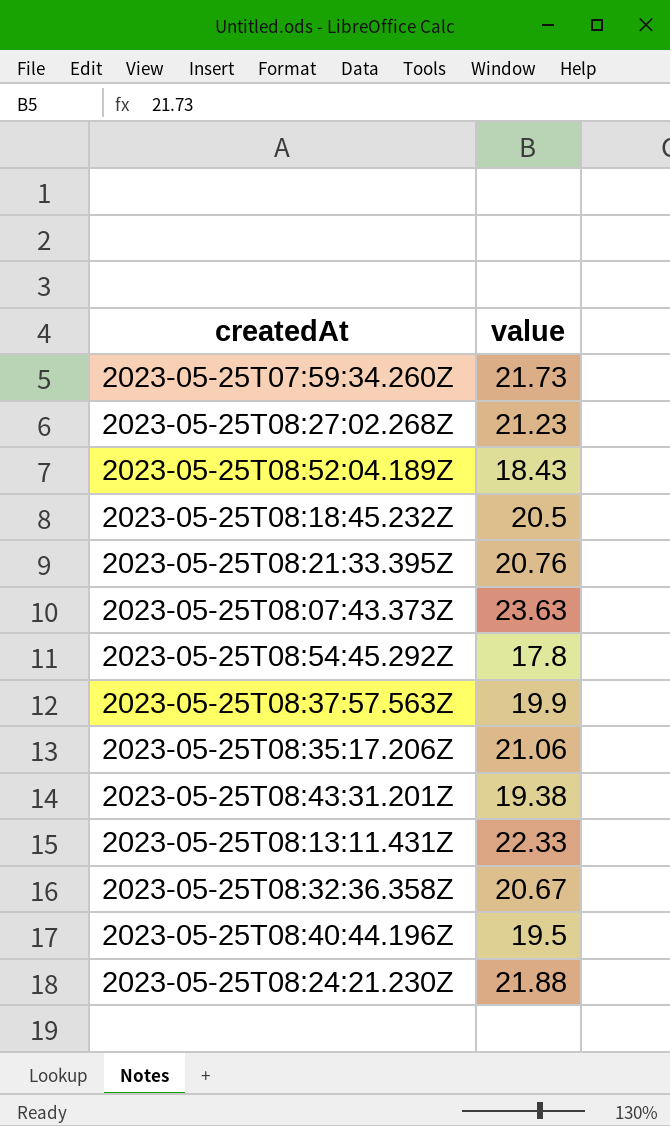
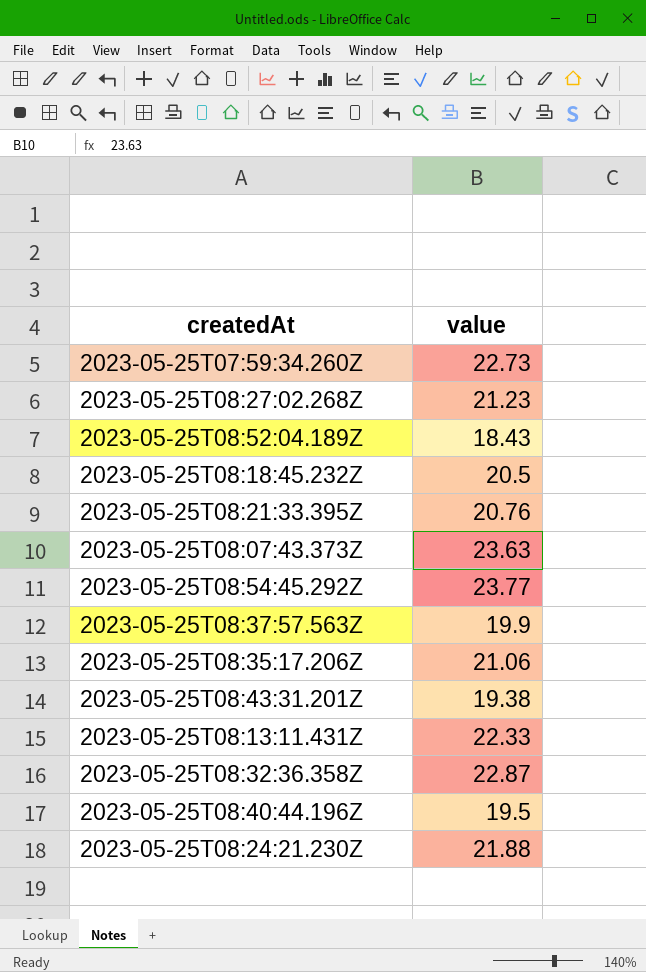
2023-05-25T07:59:34.260Z | value: 21.73 -> 22.73
2023-05-25T08:54:45.292Z | value: 17.8 -> 23.77
2023-05-25T08:32:36.358Z | value: 20.67 -> 22.87

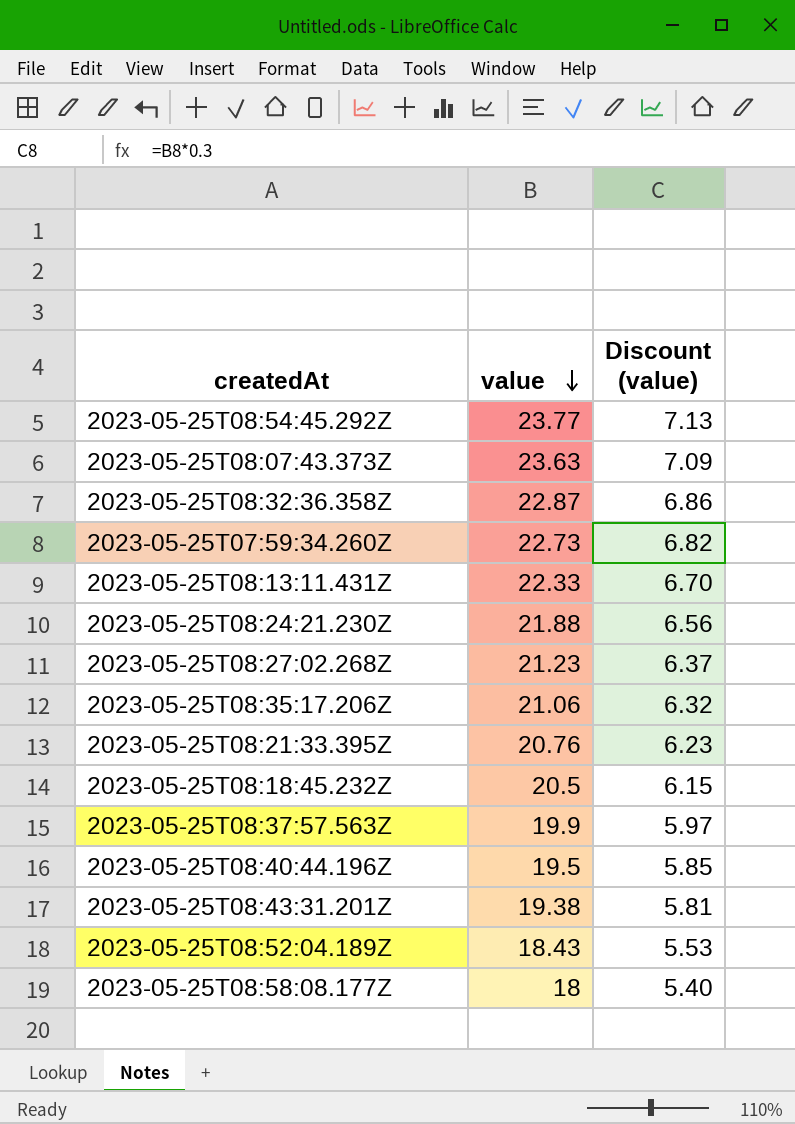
row order: none -> value descending
column Discount (value) | formula: none -> [value] * 0.3
row 2023-05-25T08:58:08.177Z: none -> 18 | 5.40

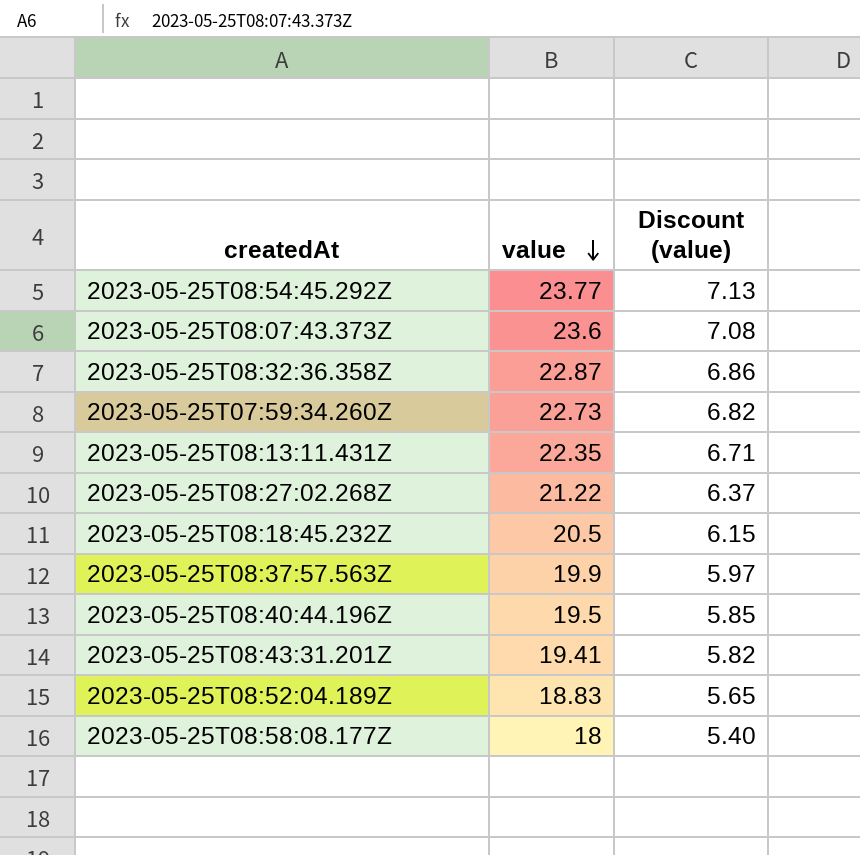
row 2023-05-25T08:24:21.230Z: 21.88 | 6.56 -> none
row 2023-05-25T08:35:17.206Z: 21.06 | 6.32 -> none
row 2023-05-25T08:21:33.395Z: 20.76 | 6.23 -> none
2023-05-25T08:07:43.373Z | value: 23.63 -> 23.6
2023-05-25T08:07:43.373Z | Discount (value): 7.09 -> 7.08
2023-05-25T08:13:11.431Z | value: 22.33 -> 22.35
2023-05-25T08:13:11.431Z | Discount (value): 6.70 -> 6.71
2023-05-25T08:27:02.268Z | value: 21.23 -> 21.22
2023-05-25T08:43:31.201Z | value: 19.38 -> 19.41
2023-05-25T08:43:31.201Z | Discount (value): 5.81 -> 5.82
2023-05-25T08:52:04.189Z | value: 18.43 -> 18.83
2023-05-25T08:52:04.189Z | Discount (value): 5.53 -> 5.65

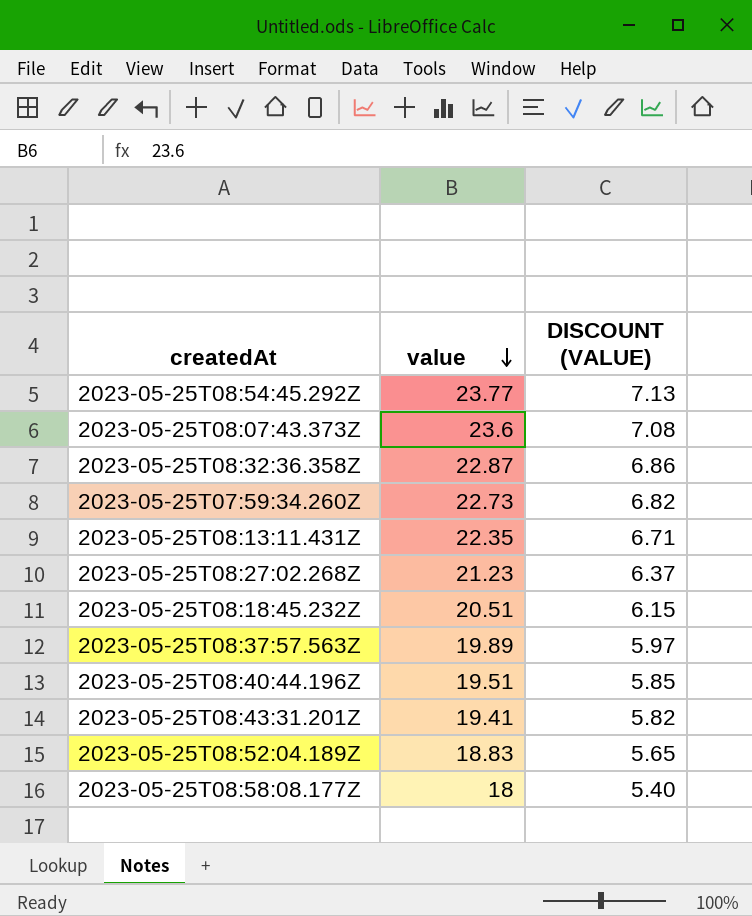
column name: Discount (value) -> DISCOUNT (VALUE)
2023-05-25T08:27:02.268Z | value: 21.22 -> 21.23
2023-05-25T08:18:45.232Z | value: 20.5 -> 20.51
2023-05-25T08:37:57.563Z | value: 19.9 -> 19.89
2023-05-25T08:40:44.196Z | value: 19.5 -> 19.51

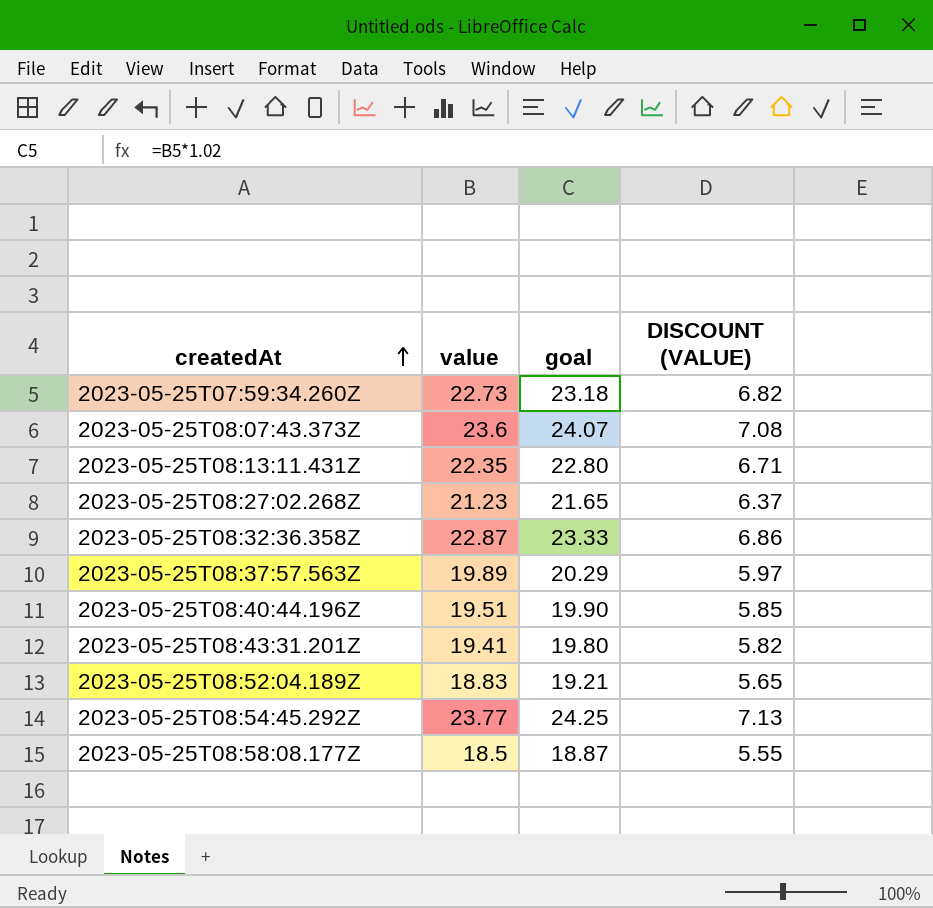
row order: value descending -> createdAt ascending
column goal | formula: none -> [value] * 1.02
row 2023-05-25T08:18:45.232Z: 20.51 | 6.15 -> none
2023-05-25T08:58:08.177Z | value: 18 -> 18.5
2023-05-25T08:58:08.177Z | DISCOUNT (VALUE): 5.40 -> 5.55

